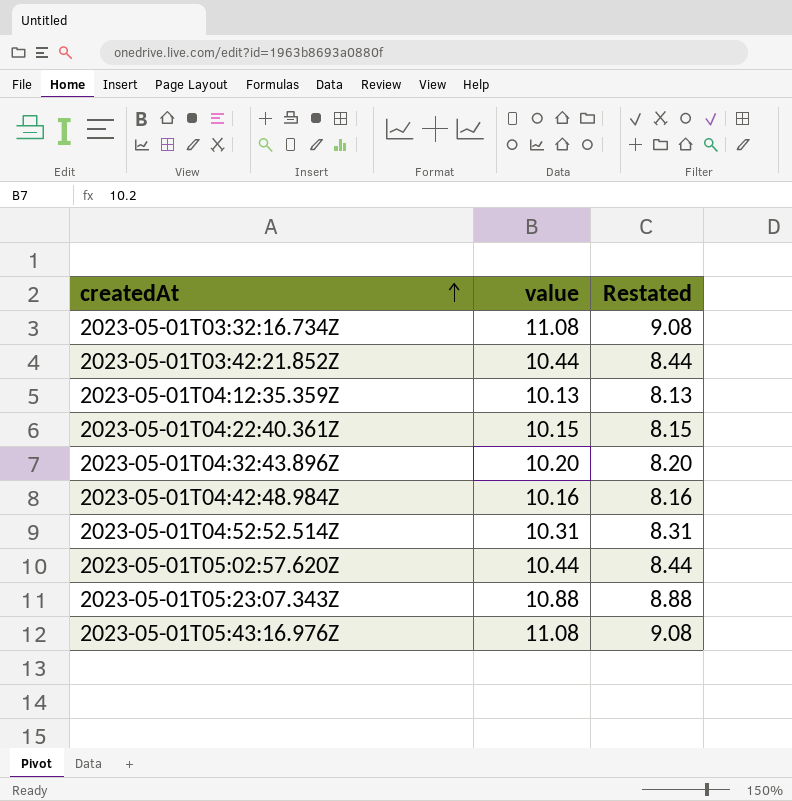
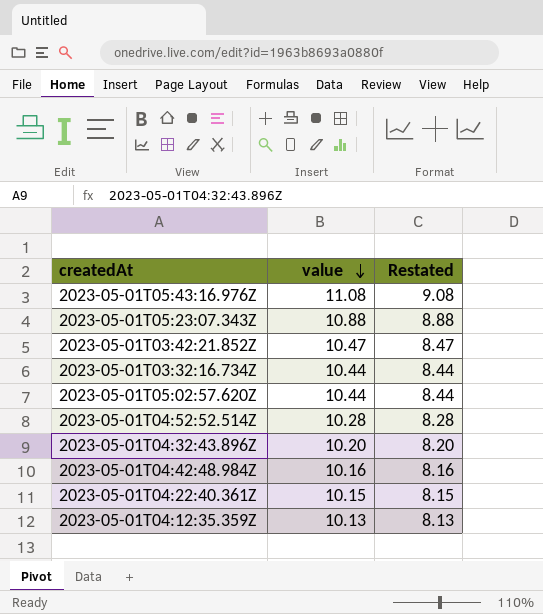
row order: createdAt ascending -> value descending
2023-05-01T03:42:21.852Z | value: 10.44 -> 10.47
2023-05-01T03:42:21.852Z | Restated: 8.44 -> 8.47
2023-05-01T03:32:16.734Z | value: 11.08 -> 10.44
2023-05-01T03:32:16.734Z | Restated: 9.08 -> 8.44
2023-05-01T04:52:52.514Z | value: 10.31 -> 10.28
2023-05-01T04:52:52.514Z | Restated: 8.31 -> 8.28

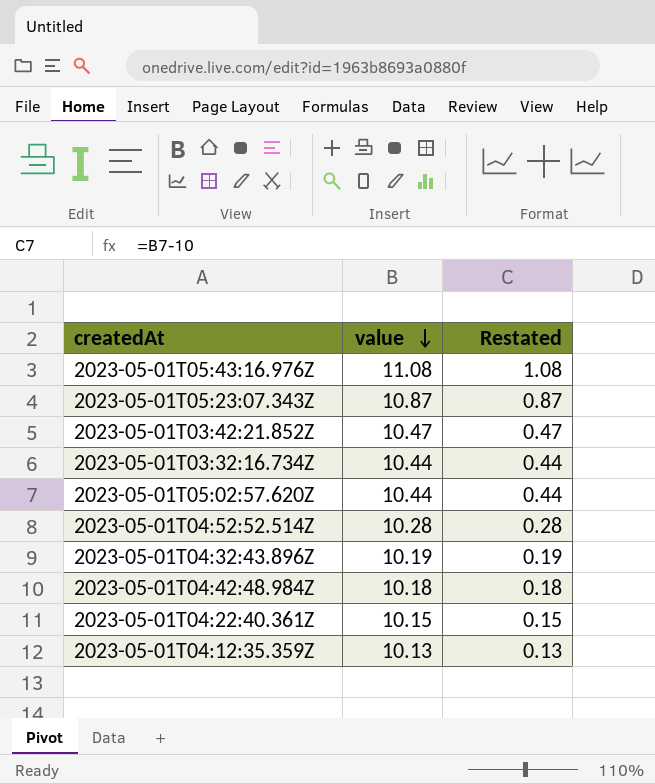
column Restated | formula: [value] - 2 -> [value] - 10
2023-05-01T05:23:07.343Z | value: 10.88 -> 10.87
2023-05-01T04:32:43.896Z | value: 10.20 -> 10.19
2023-05-01T04:42:48.984Z | value: 10.16 -> 10.18

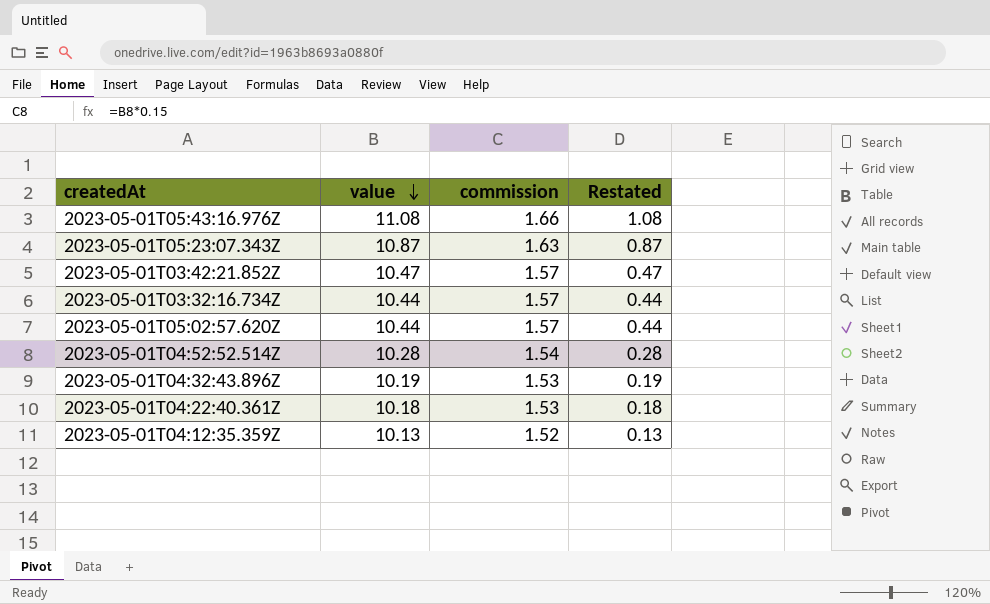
column commission | formula: none -> [value] * 0.15
row 2023-05-01T04:42:48.984Z: 10.18 | 0.18 -> none
2023-05-01T04:22:40.361Z | value: 10.15 -> 10.18
2023-05-01T04:22:40.361Z | Restated: 0.15 -> 0.18

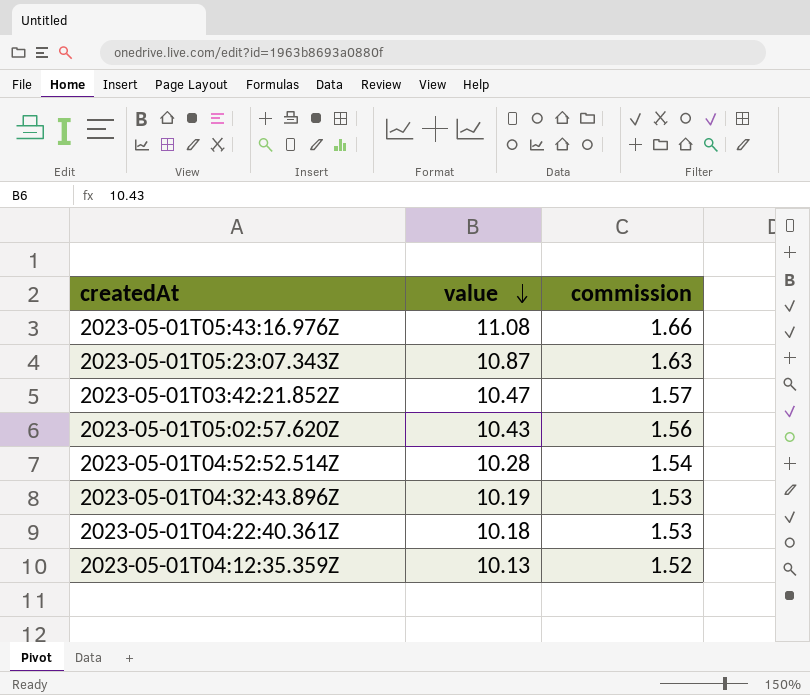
column Restated | formula: [value] - 10 -> none
row 2023-05-01T03:32:16.734Z: 10.44 | 1.57 | 0.44 -> none
2023-05-01T05:02:57.620Z | value: 10.44 -> 10.43
2023-05-01T05:02:57.620Z | commission: 1.57 -> 1.56

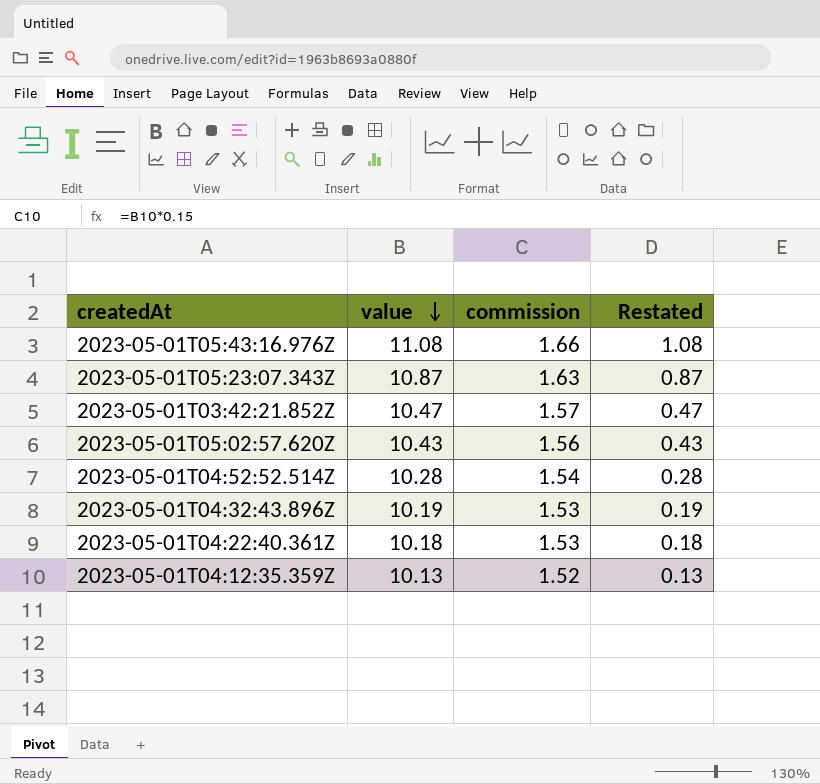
column Restated | formula: none -> [value] - 10

